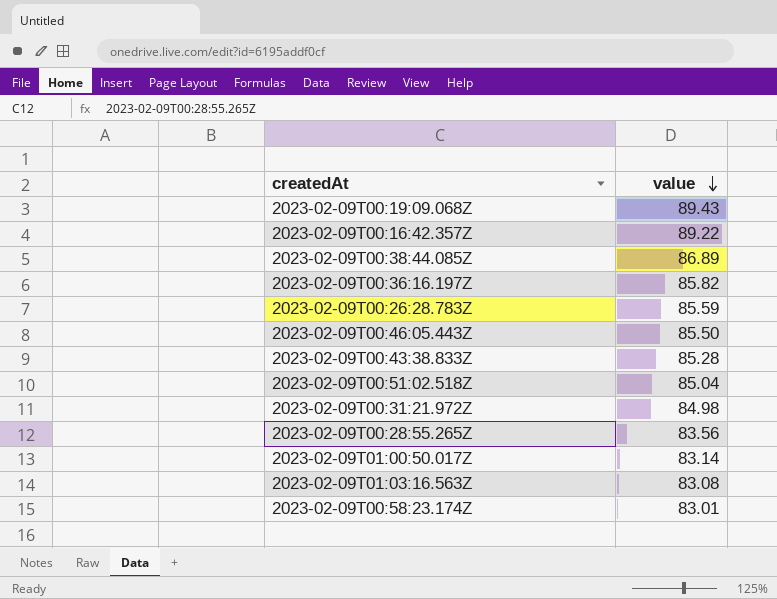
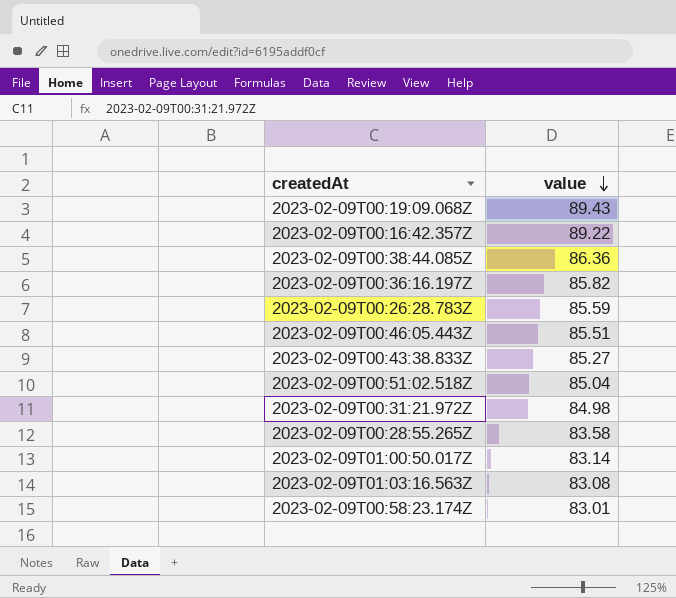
2023-02-09T00:38:44.085Z | value: 86.89 -> 86.36
2023-02-09T00:46:05.443Z | value: 85.50 -> 85.51
2023-02-09T00:43:38.833Z | value: 85.28 -> 85.27
2023-02-09T00:28:55.265Z | value: 83.56 -> 83.58

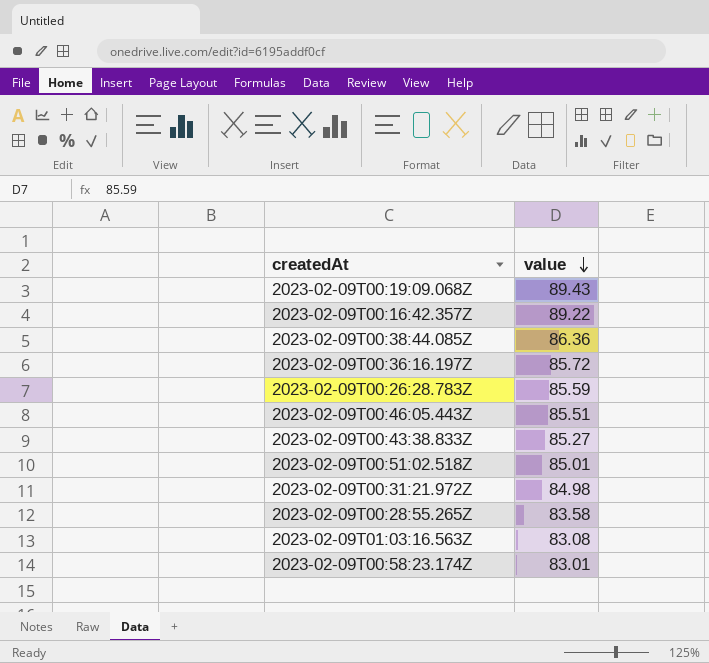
row 2023-02-09T01:00:50.017Z: 83.14 -> none
2023-02-09T00:36:16.197Z | value: 85.82 -> 85.72
2023-02-09T00:51:02.518Z | value: 85.04 -> 85.01

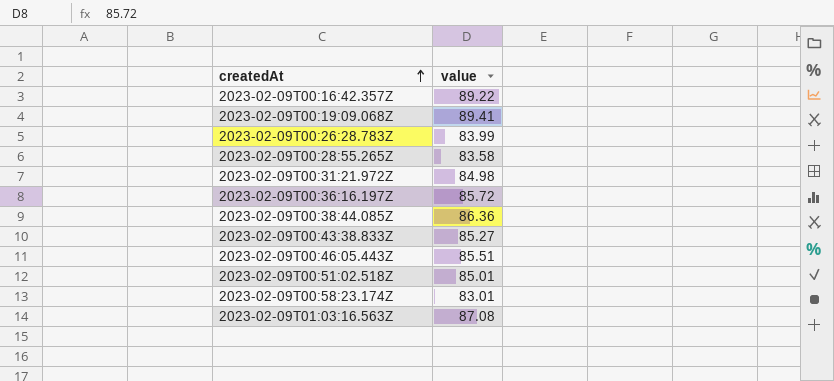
row order: value descending -> createdAt ascending
2023-02-09T00:19:09.068Z | value: 89.43 -> 89.41
2023-02-09T00:26:28.783Z | value: 85.59 -> 83.99
2023-02-09T01:03:16.563Z | value: 83.08 -> 87.08

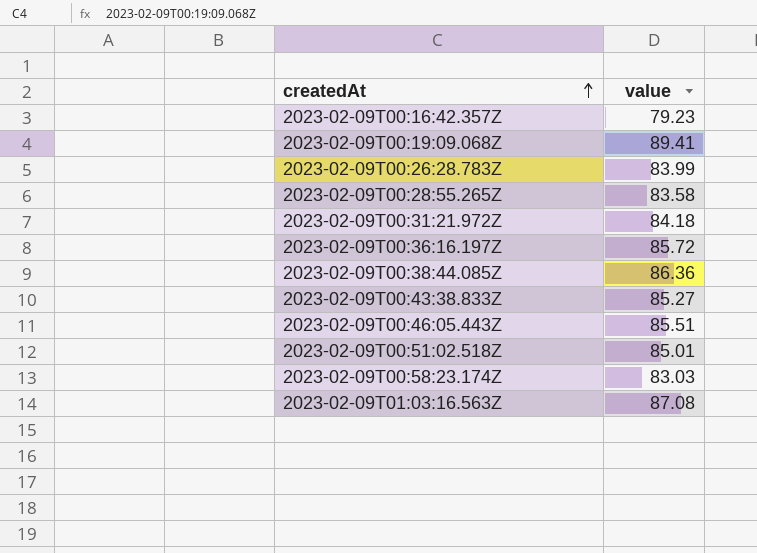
2023-02-09T00:16:42.357Z | value: 89.22 -> 79.23
2023-02-09T00:31:21.972Z | value: 84.98 -> 84.18
2023-02-09T00:58:23.174Z | value: 83.01 -> 83.03

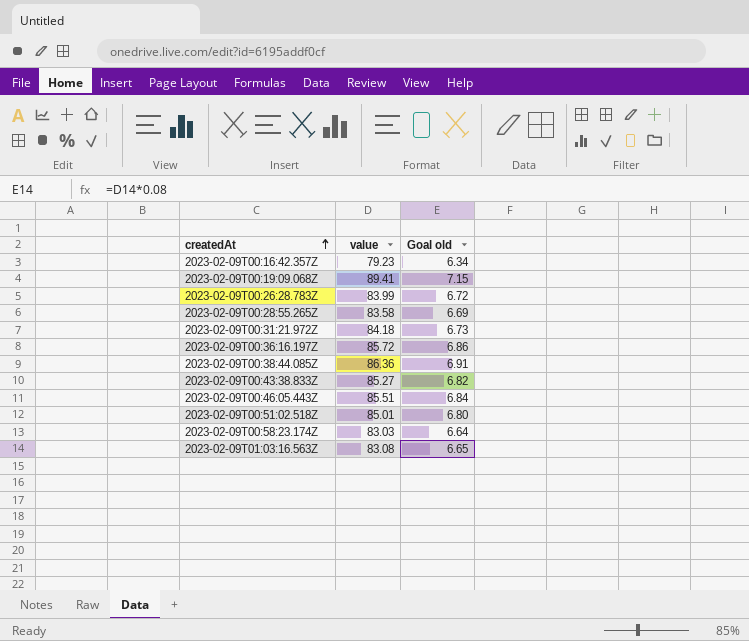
column Goal old | formula: none -> [value] * 0.08
2023-02-09T01:03:16.563Z | value: 87.08 -> 83.08

